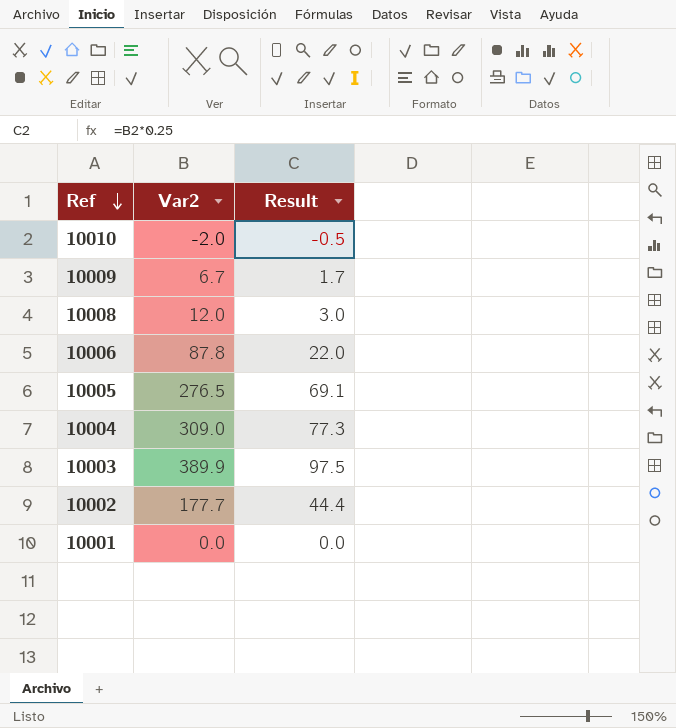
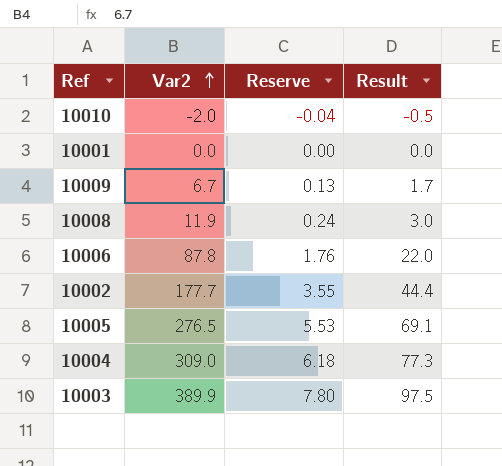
row order: Ref descending -> Var2 ascending
column Reserve | formula: none -> [Var2] * 0.02
10008 | Var2: 12.0 -> 11.9

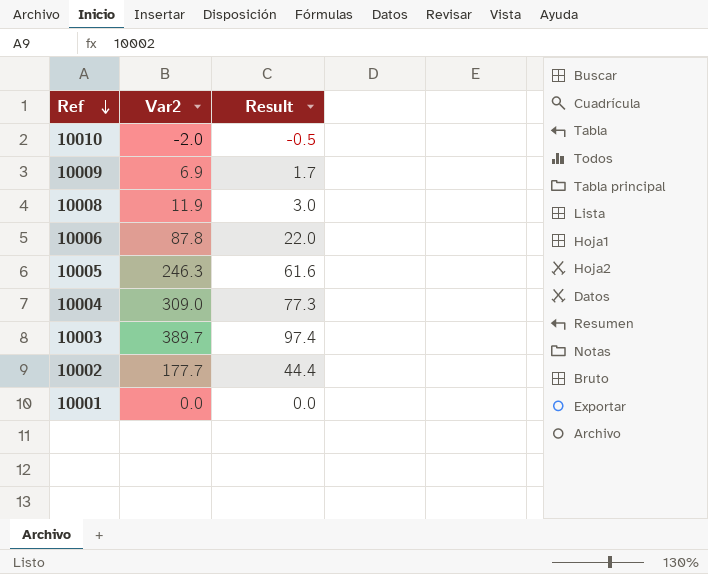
row order: Var2 ascending -> Ref descending
column Reserve | formula: [Var2] * 0.02 -> none
10009 | Var2: 6.7 -> 6.9
10005 | Var2: 276.5 -> 246.3
10005 | Result: 69.1 -> 61.6
10003 | Var2: 389.9 -> 389.7
10003 | Result: 97.5 -> 97.4

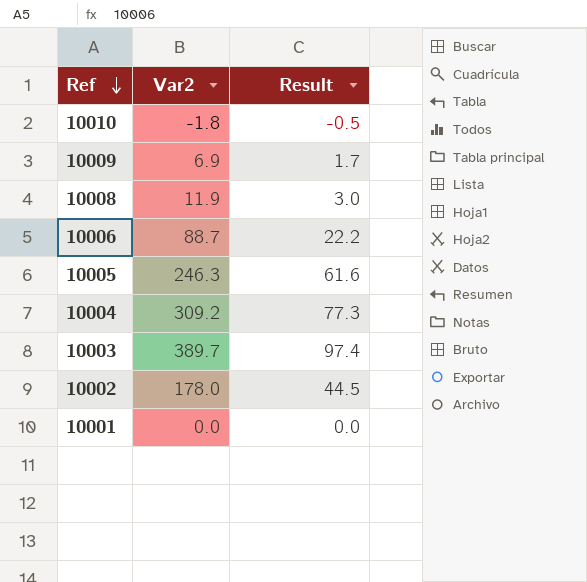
10010 | Var2: -2.0 -> -1.8
10006 | Var2: 87.8 -> 88.7
10006 | Result: 22.0 -> 22.2
10004 | Var2: 309.0 -> 309.2
10002 | Var2: 177.7 -> 178.0
10002 | Result: 44.4 -> 44.5

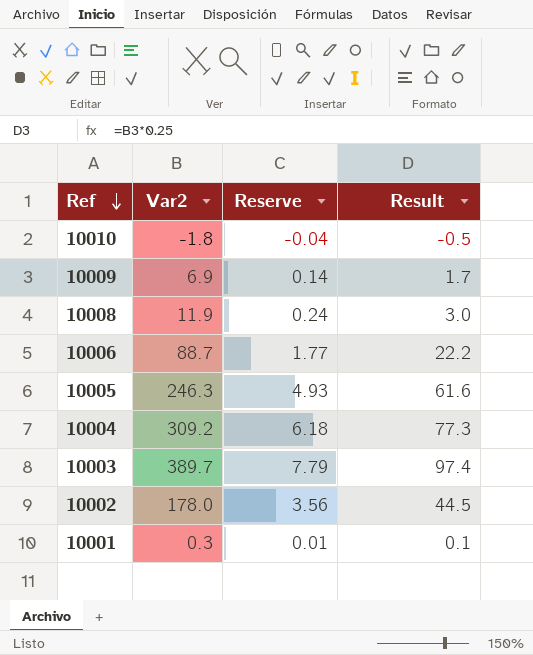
column Reserve | formula: none -> [Var2] * 0.02
10001 | Var2: 0.0 -> 0.3
10001 | Result: 0.0 -> 0.1

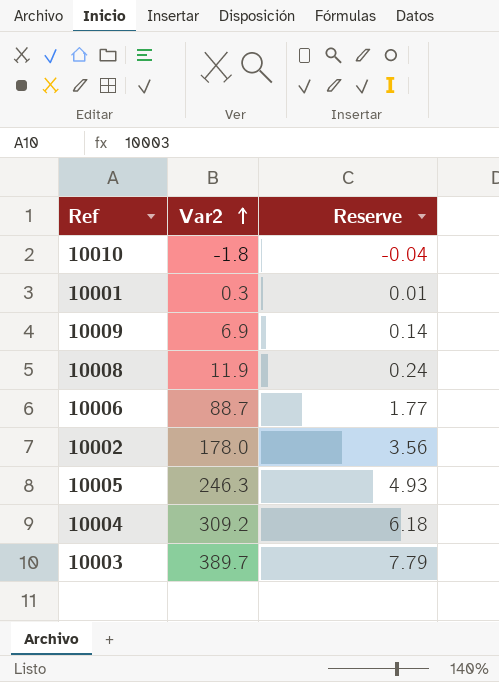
row order: Ref descending -> Var2 ascending
column Result | formula: [Var2] * 0.25 -> none

